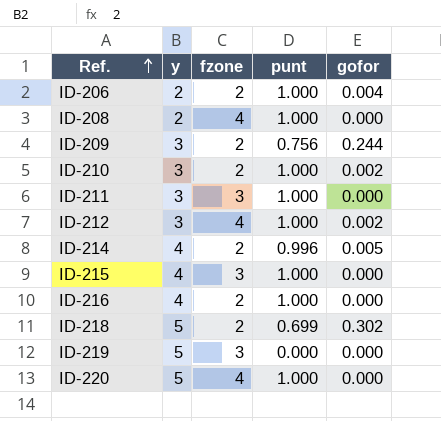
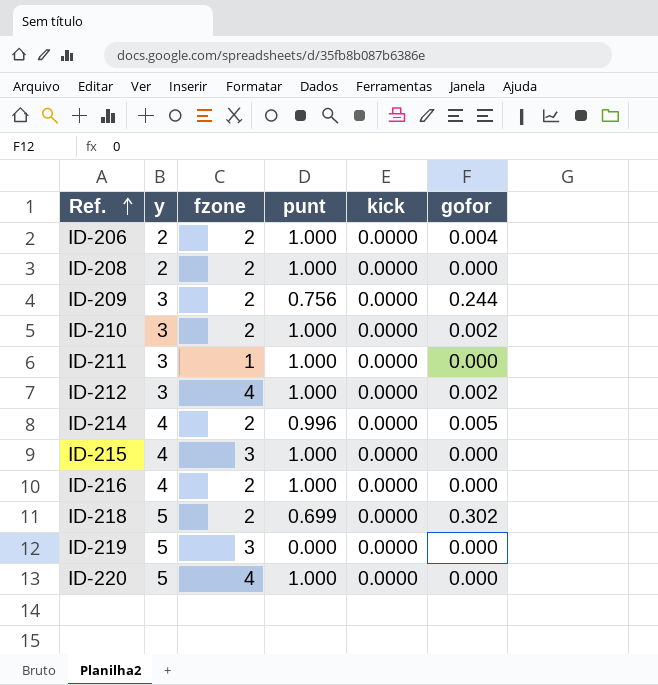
column kick | position: none -> 5
ID-208 | fzone: 4 -> 2
ID-211 | fzone: 3 -> 1

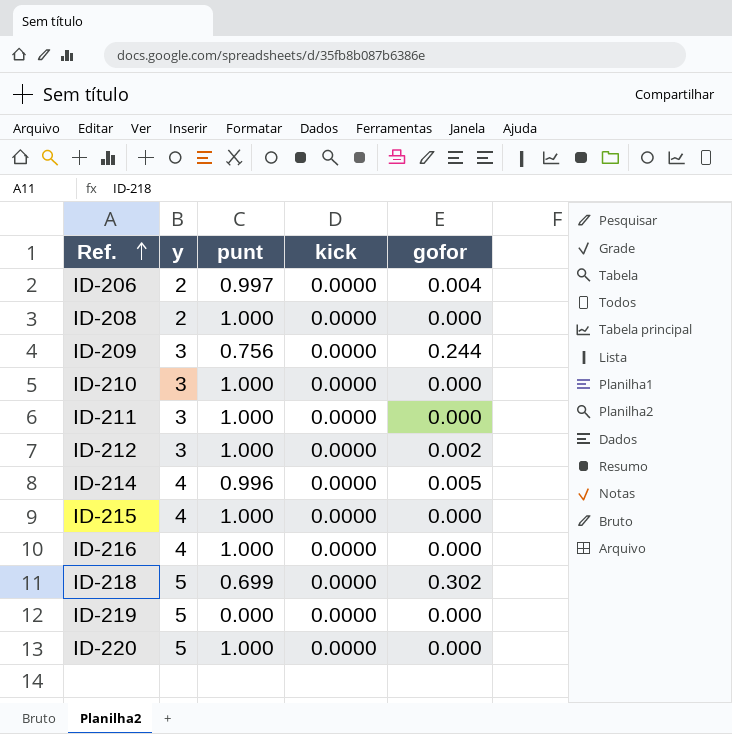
column fzone | position: 3 -> none
ID-206 | punt: 1.000 -> 0.997
ID-210 | gofor: 0.002 -> 0.000

